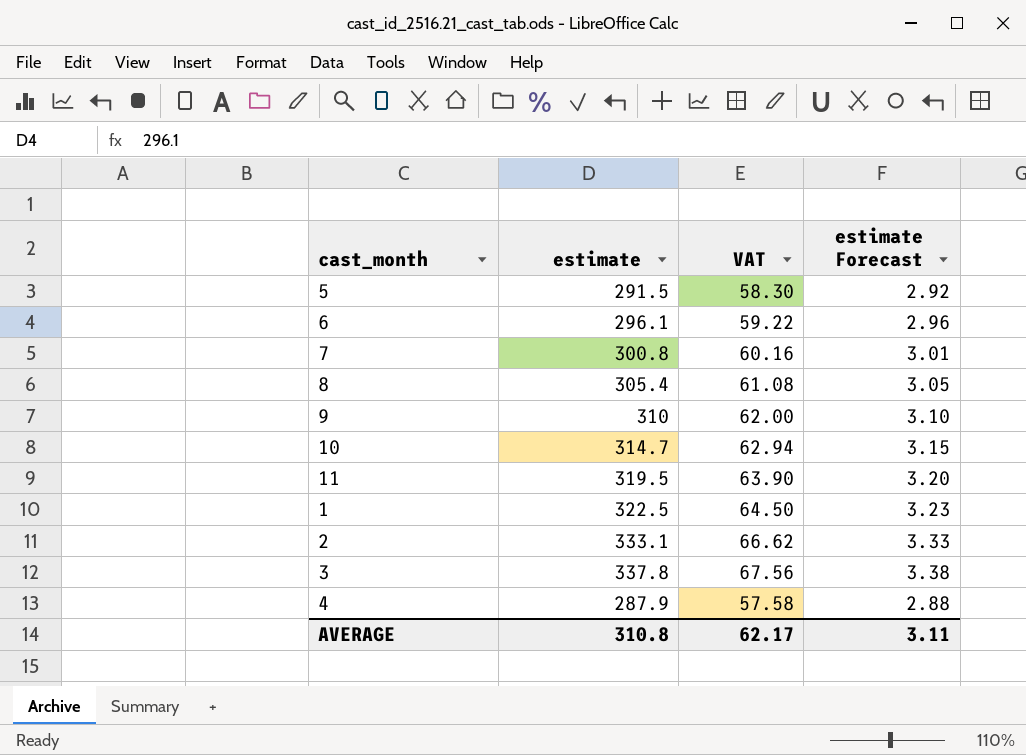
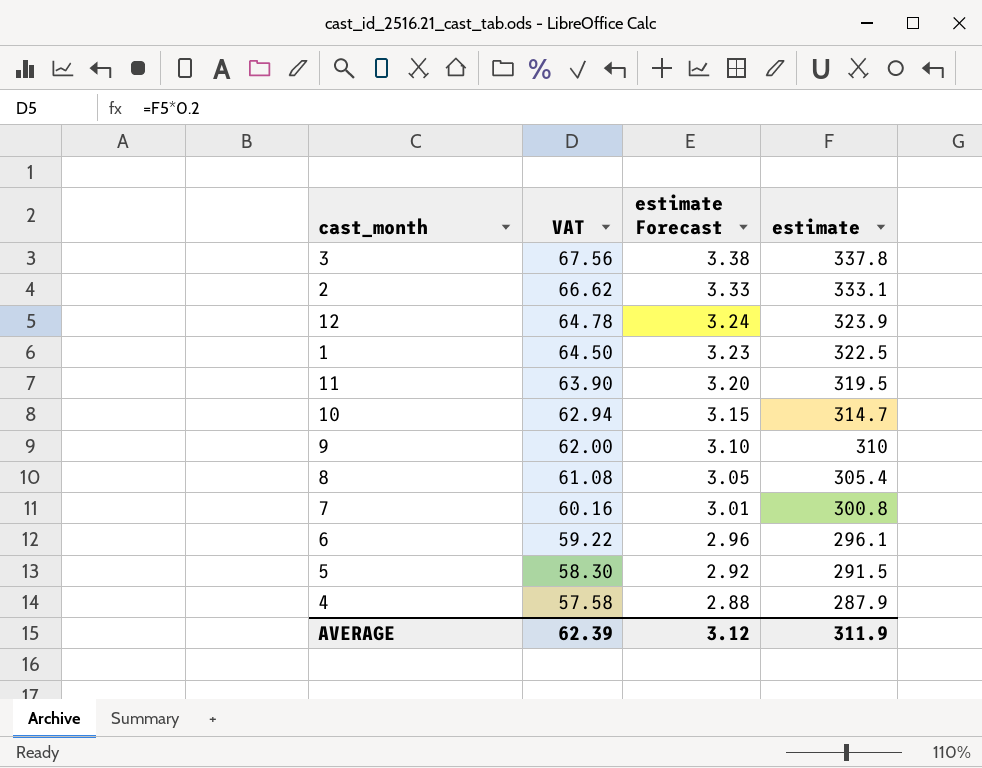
row order: none -> VAT descending
column estimate | position: 2 -> 4
row 12: none -> 64.78 | 3.24 | 323.9
AVERAGE | VAT: 62.17 -> 62.39
AVERAGE | estimate Forecast: 3.11 -> 3.12
AVERAGE | estimate: 310.8 -> 311.9

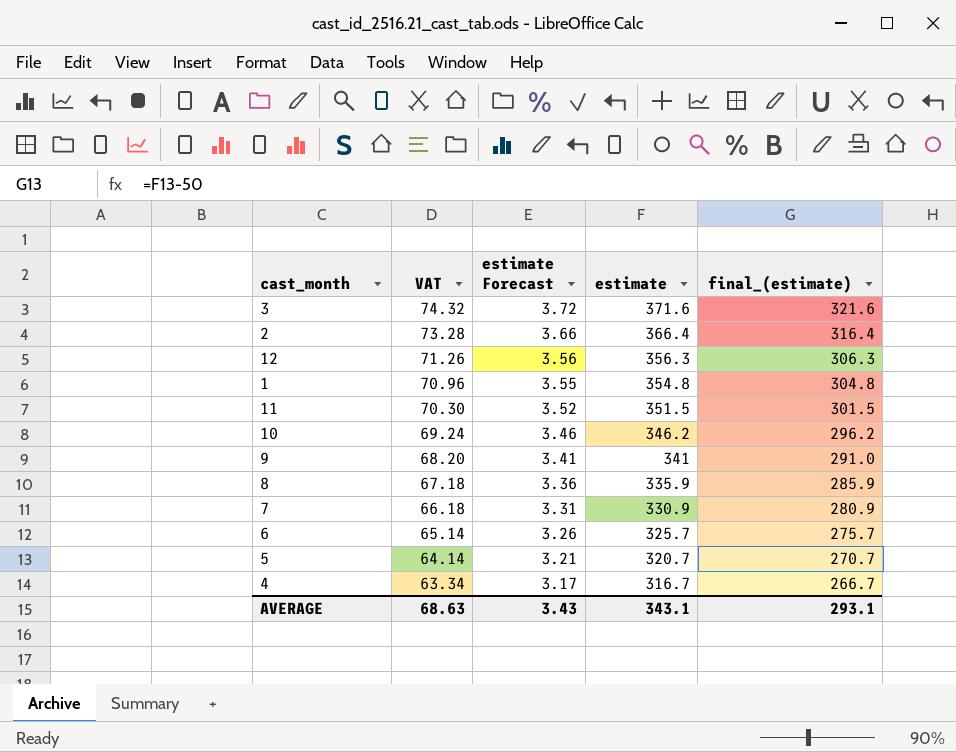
column final_(estimate) | formula: none -> [estimate] - 50
3 | VAT: 67.56 -> 74.32
3 | estimate Forecast: 3.38 -> 3.72
3 | estimate: 337.8 -> 371.6
2 | VAT: 66.62 -> 73.28
2 | estimate Forecast: 3.33 -> 3.66
2 | estimate: 333.1 -> 366.4
12 | VAT: 64.78 -> 71.26
12 | estimate Forecast: 3.24 -> 3.56
12 | estimate: 323.9 -> 356.3
1 | VAT: 64.50 -> 70.96
1 | estimate Forecast: 3.23 -> 3.55
1 | estimate: 322.5 -> 354.8
11 | VAT: 63.90 -> 70.30
11 | estimate Forecast: 3.20 -> 3.52
11 | estimate: 319.5 -> 351.5
10 | VAT: 62.94 -> 69.24
10 | estimate Forecast: 3.15 -> 3.46
10 | estimate: 314.7 -> 346.2
9 | VAT: 62.00 -> 68.20
9 | estimate Forecast: 3.10 -> 3.41
9 | estimate: 310 -> 341
8 | VAT: 61.08 -> 67.18
8 | estimate Forecast: 3.05 -> 3.36
8 | estimate: 305.4 -> 335.9
7 | VAT: 60.16 -> 66.18
7 | estimate Forecast: 3.01 -> 3.31
7 | estimate: 300.8 -> 330.9
6 | VAT: 59.22 -> 65.14
6 | estimate Forecast: 2.96 -> 3.26
6 | estimate: 296.1 -> 325.7
5 | VAT: 58.30 -> 64.14
5 | estimate Forecast: 2.92 -> 3.21
5 | estimate: 291.5 -> 320.7
4 | VAT: 57.58 -> 63.34
4 | estimate Forecast: 2.88 -> 3.17
4 | estimate: 287.9 -> 316.7
AVERAGE | VAT: 62.39 -> 68.63
AVERAGE | estimate Forecast: 3.12 -> 3.43
AVERAGE | estimate: 311.9 -> 343.1

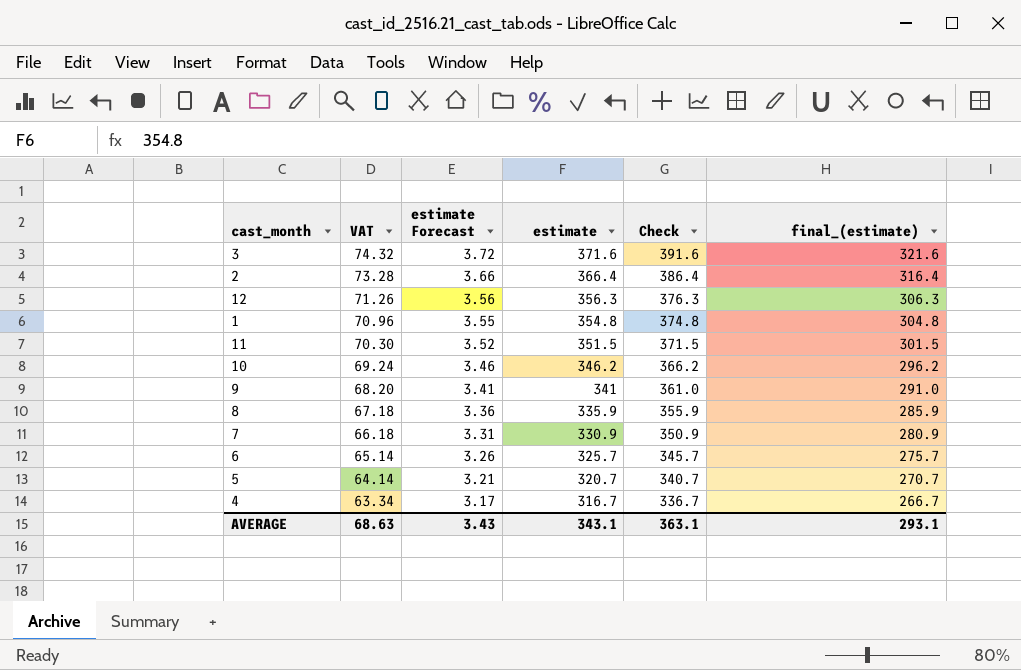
column Check | formula: none -> [estimate] + 20

